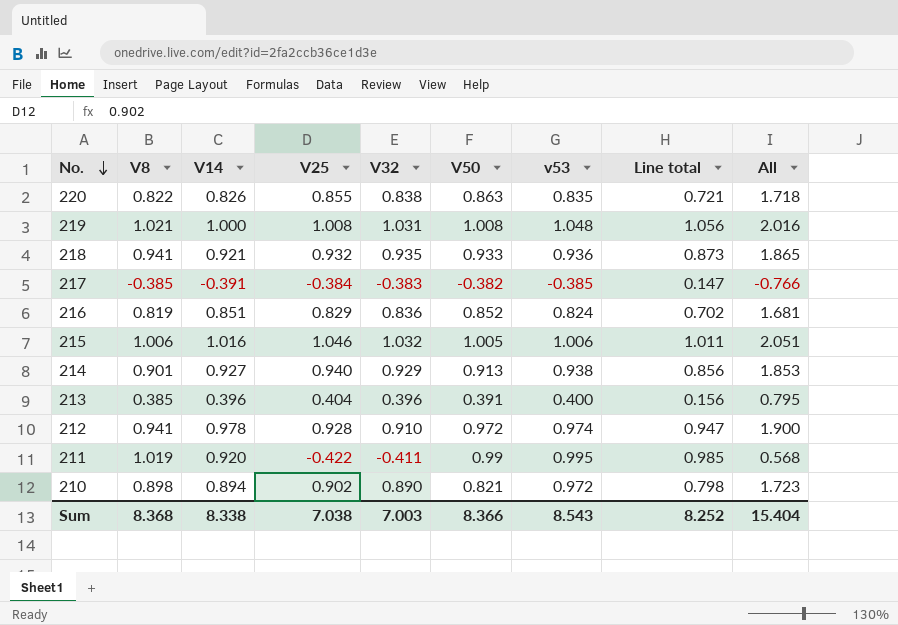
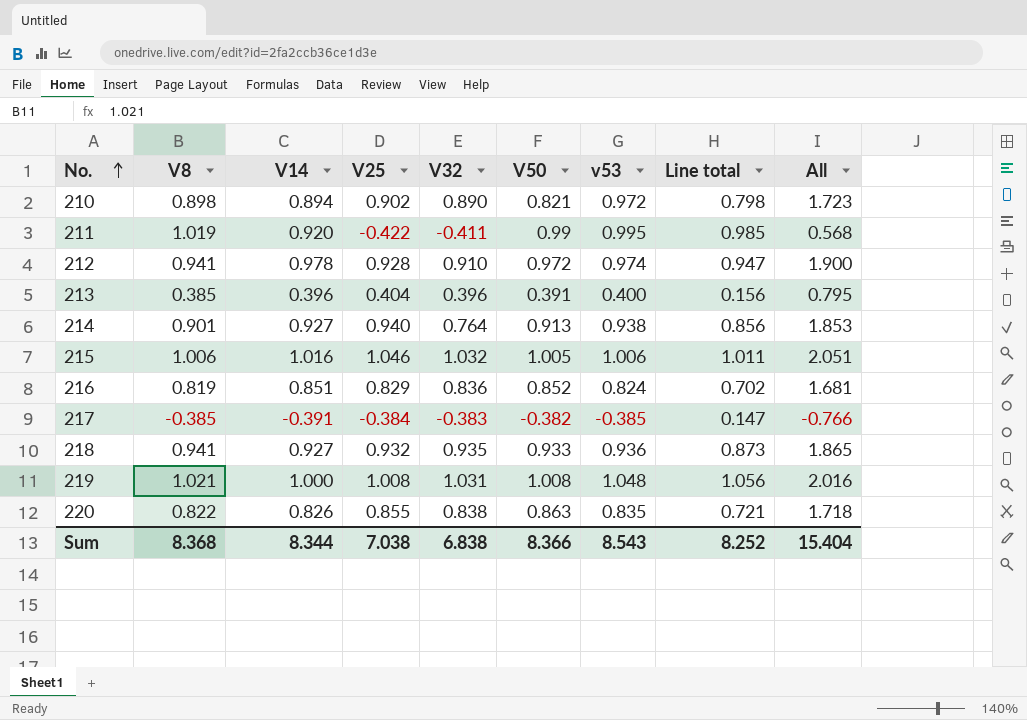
row order: No. descending -> No. ascending
214 | V32: 0.929 -> 0.764
218 | V14: 0.921 -> 0.927
Sum | V14: 8.338 -> 8.344
Sum | V32: 7.003 -> 6.838

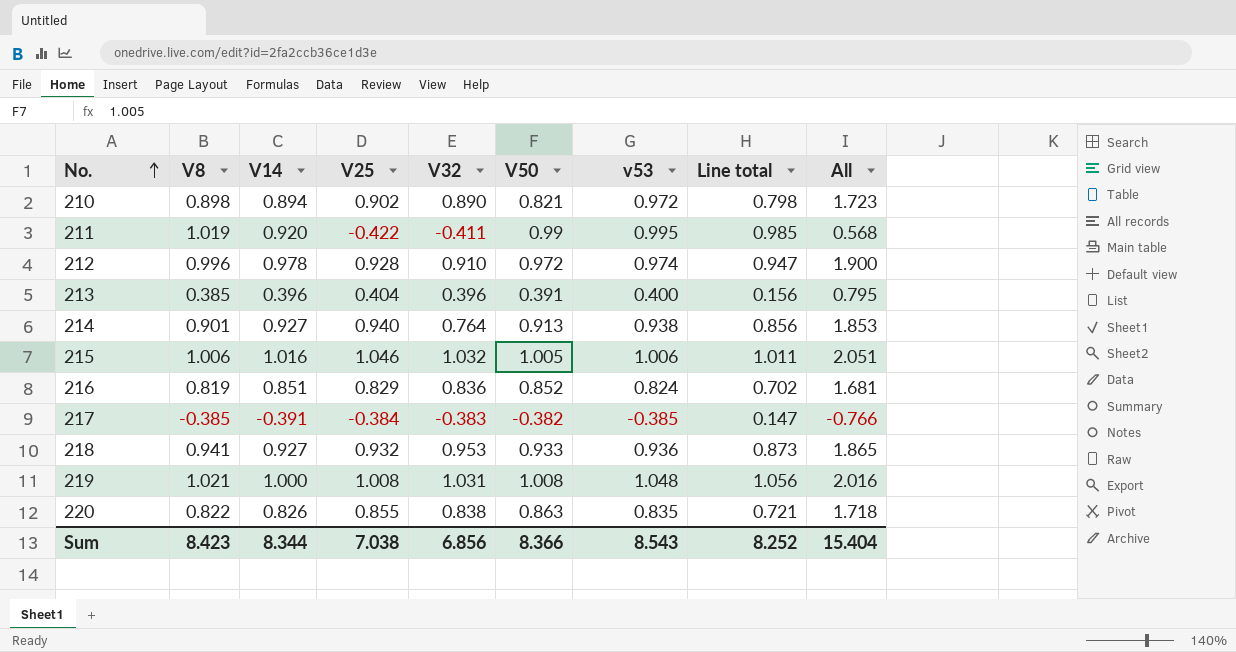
212 | V8: 0.941 -> 0.996
218 | V32: 0.935 -> 0.953
Sum | V8: 8.368 -> 8.423
Sum | V32: 6.838 -> 6.856

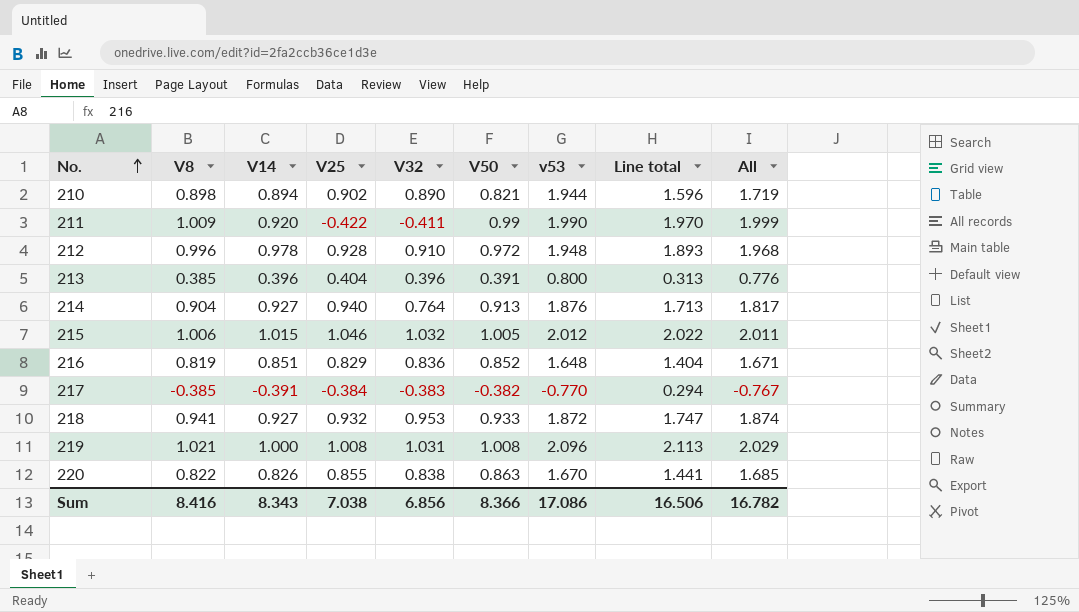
column All | formula: [V25] + [V50] -> [V8] + [V50]
210 | v53: 0.972 -> 1.944
210 | Line total: 0.798 -> 1.596
211 | V8: 1.019 -> 1.009
211 | v53: 0.995 -> 1.990
211 | Line total: 0.985 -> 1.970
212 | v53: 0.974 -> 1.948
212 | Line total: 0.947 -> 1.893
213 | v53: 0.400 -> 0.800
213 | Line total: 0.156 -> 0.313
214 | V8: 0.901 -> 0.904
214 | v53: 0.938 -> 1.876
214 | Line total: 0.856 -> 1.713
215 | V14: 1.016 -> 1.015
215 | v53: 1.006 -> 2.012
215 | Line total: 1.011 -> 2.022
216 | v53: 0.824 -> 1.648
216 | Line total: 0.702 -> 1.404
217 | v53: -0.385 -> -0.770
217 | Line total: 0.147 -> 0.294
218 | v53: 0.936 -> 1.872
218 | Line total: 0.873 -> 1.747
219 | v53: 1.048 -> 2.096
219 | Line total: 1.056 -> 2.113
220 | v53: 0.835 -> 1.670
220 | Line total: 0.721 -> 1.441
Sum | V8: 8.423 -> 8.416
Sum | V14: 8.344 -> 8.343
Sum | v53: 8.543 -> 17.086
Sum | Line total: 8.252 -> 16.506
Sum | All: 15.404 -> 16.782

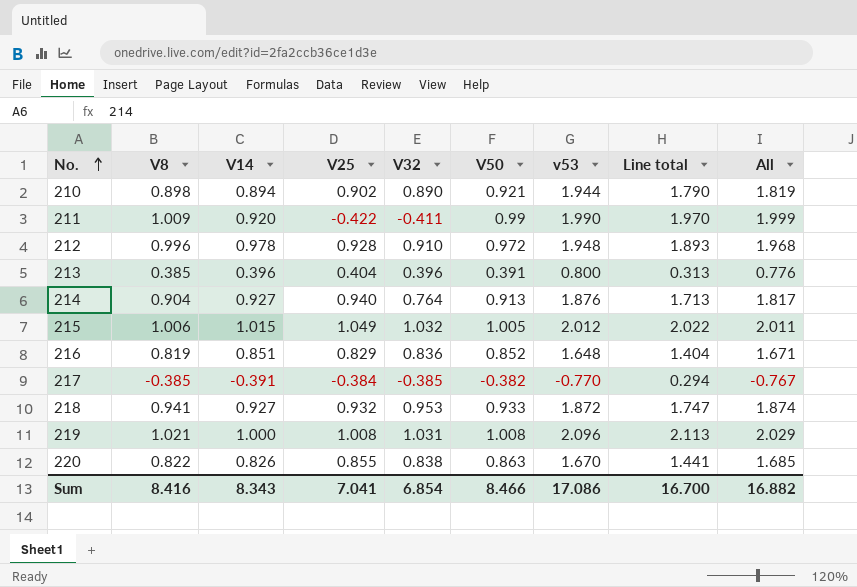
210 | V50: 0.821 -> 0.921
210 | Line total: 1.596 -> 1.790
210 | All: 1.719 -> 1.819
215 | V25: 1.046 -> 1.049
217 | V32: -0.383 -> -0.385
Sum | V25: 7.038 -> 7.041
Sum | V32: 6.856 -> 6.854
Sum | V50: 8.366 -> 8.466
Sum | Line total: 16.506 -> 16.700
Sum | All: 16.782 -> 16.882

